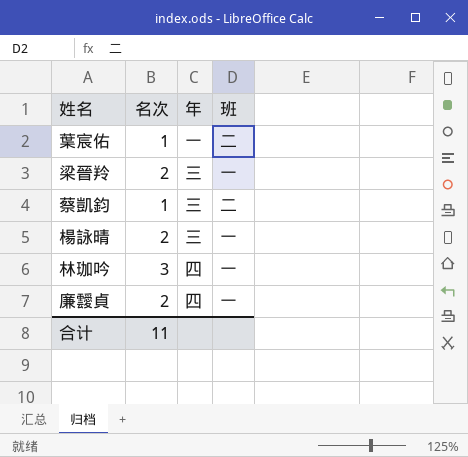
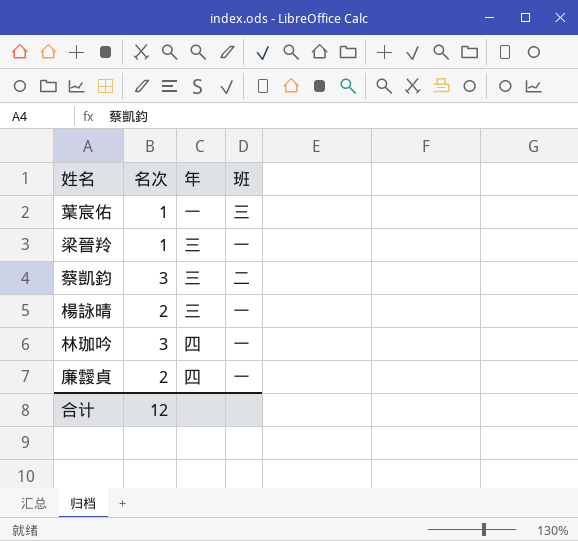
葉宸佑 | 班: 二 -> 三
梁晉羚 | 名次: 2 -> 1
蔡凱鈞 | 名次: 1 -> 3
合计 | 名次: 11 -> 12

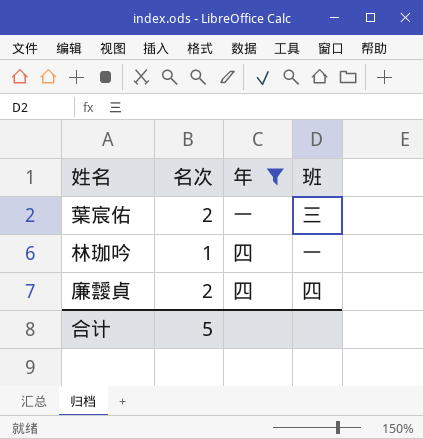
filter: none -> 年 != 三
葉宸佑 | 名次: 1 -> 2
林珈吟 | 名次: 3 -> 1
廉靉貞 | 班: 一 -> 四
合计 | 名次: 12 -> 5

